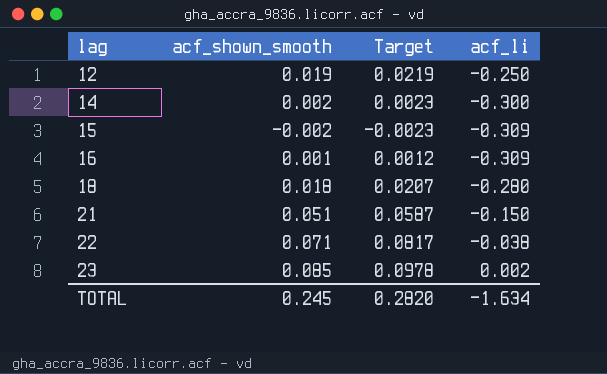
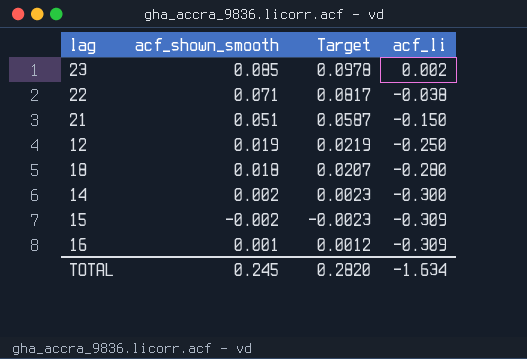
row order: lag ascending -> acf_li descending

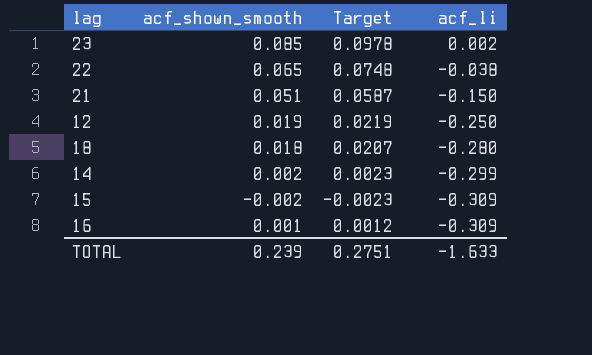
22 | acf_shown_smooth: 0.071 -> 0.065
22 | Target: 0.0817 -> 0.0748
14 | acf_li: -0.300 -> -0.299
TOTAL | acf_shown_smooth: 0.245 -> 0.239
TOTAL | Target: 0.2820 -> 0.2751
TOTAL | acf_li: -1.634 -> -1.633

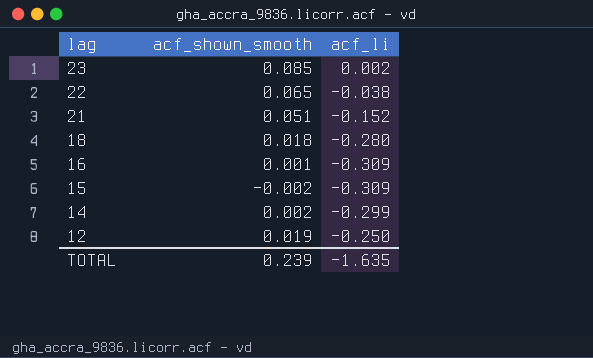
row order: acf_li descending -> lag descending
column Target | formula: [acf_shown_smooth] * 1.15 -> none
21 | acf_li: -0.150 -> -0.152
TOTAL | acf_li: -1.633 -> -1.635

